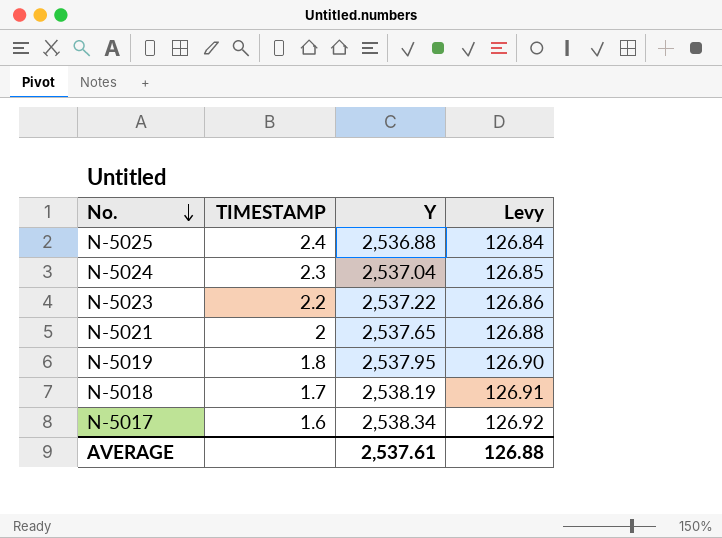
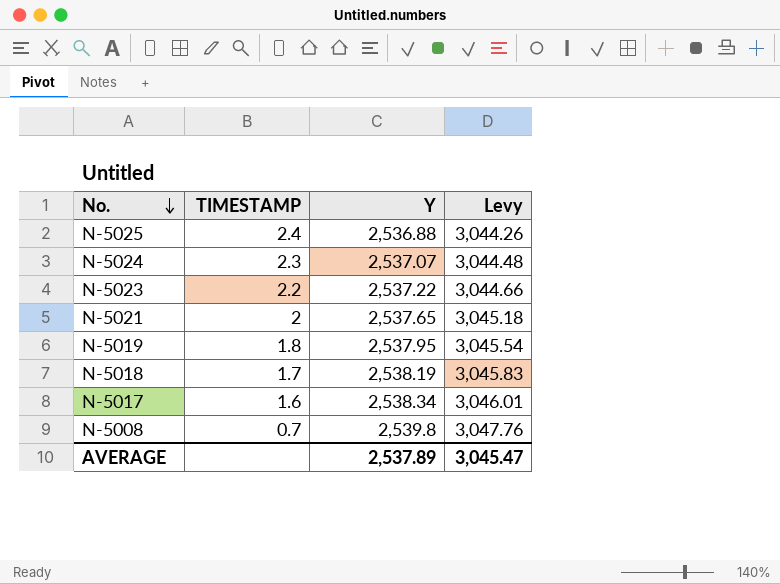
column Levy | formula: [Y] * 0.05 -> [Y] * 1.2
N-5024 | Y: 2,537.04 -> 2,537.07
row N-5008: none -> 0.7 | 2,539.8 | 3,047.76
AVERAGE | Y: 2,537.61 -> 2,537.89
AVERAGE | Levy: 126.88 -> 3,045.47

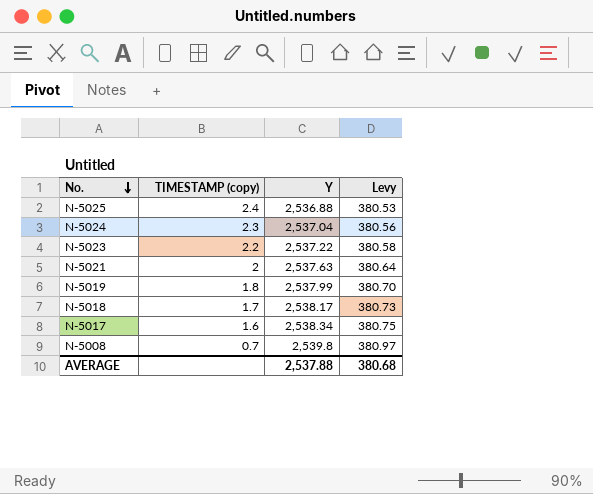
column name: TIMESTAMP -> TIMESTAMP (copy)
column Levy | formula: [Y] * 1.2 -> [Y] * 0.15
N-5024 | Y: 2,537.07 -> 2,537.04
N-5021 | Y: 2,537.65 -> 2,537.63
N-5019 | Y: 2,537.95 -> 2,537.99
N-5018 | Y: 2,538.19 -> 2,538.17
AVERAGE | Y: 2,537.89 -> 2,537.88
AVERAGE | Levy: 3,045.47 -> 380.68

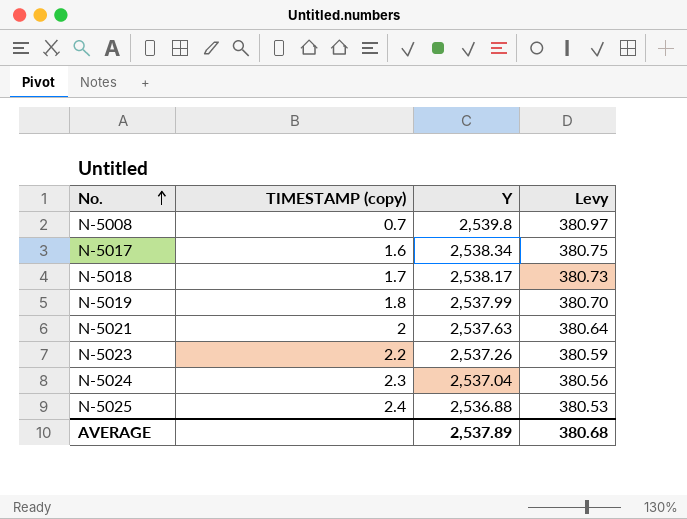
row order: No. descending -> No. ascending
N-5023 | Y: 2,537.22 -> 2,537.26
N-5023 | Levy: 380.58 -> 380.59
AVERAGE | Y: 2,537.88 -> 2,537.89

